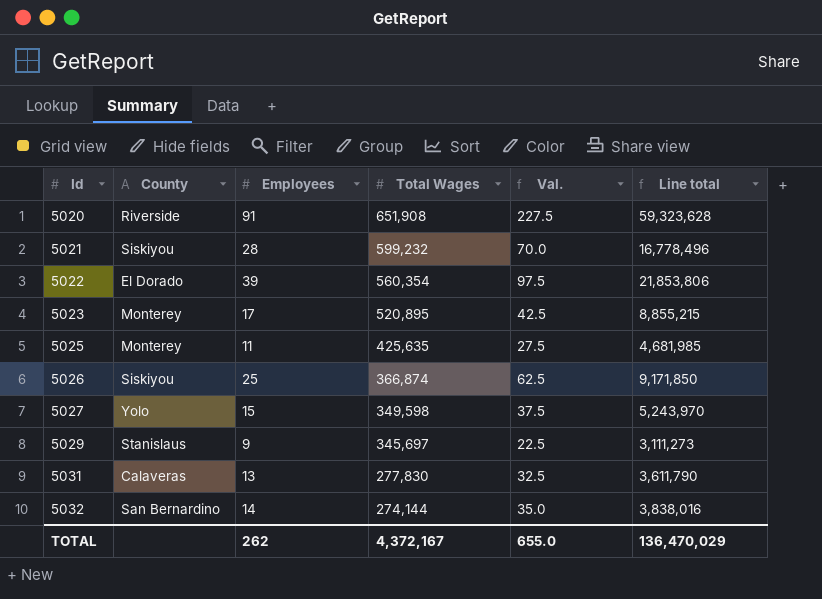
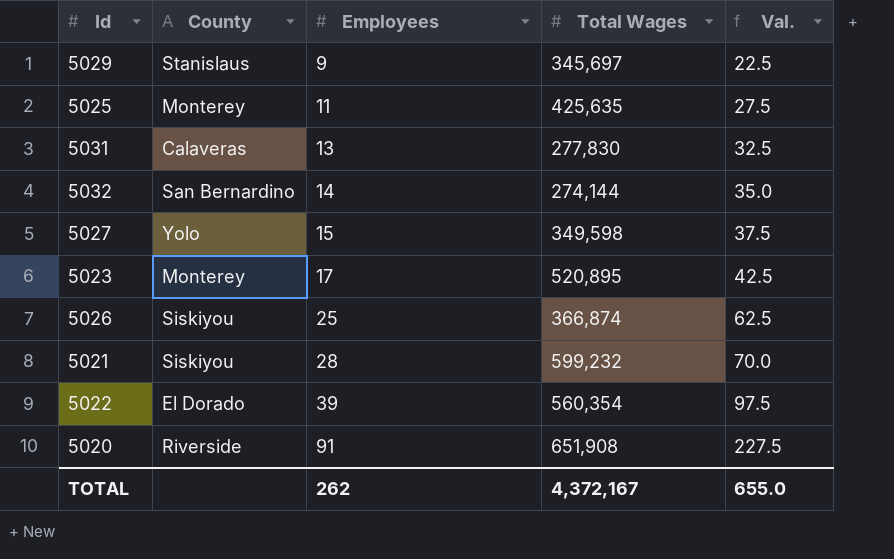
row order: Id ascending -> Employees ascending
column Line total | formula: [Employees] * [Total Wages] -> none

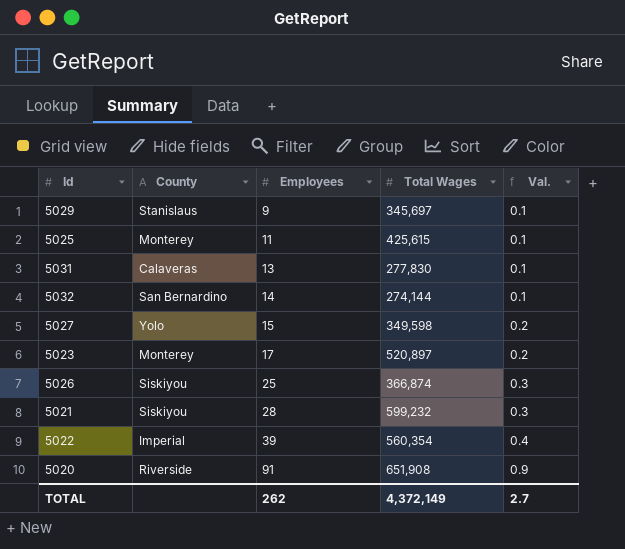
column Val. | formula: [Employees] * 2.5 -> [Employees] * 0.01
5025 | Total Wages: 425,635 -> 425,615
5023 | Total Wages: 520,895 -> 520,897
5022 | County: El Dorado -> Imperial
TOTAL | Total Wages: 4,372,167 -> 4,372,149
TOTAL | Val.: 655.0 -> 2.7

